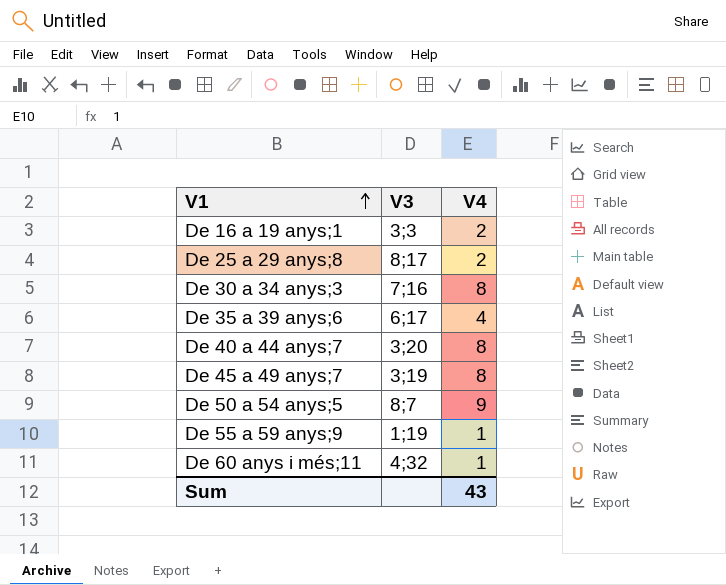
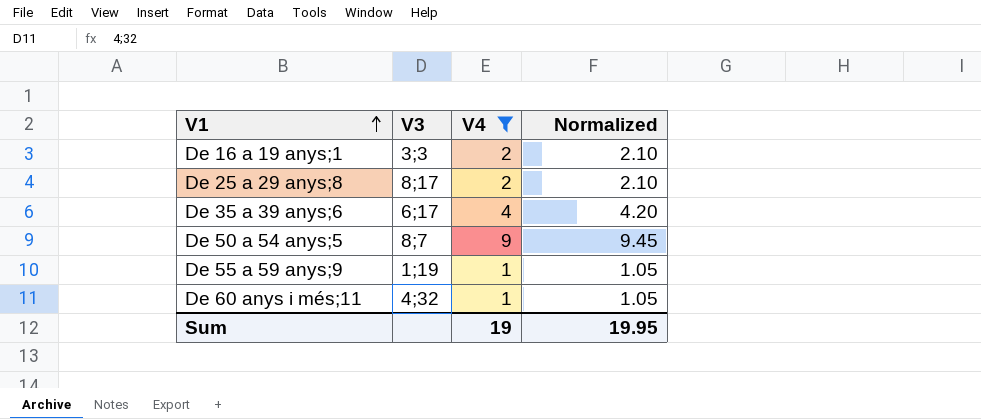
filter: none -> V4 != 8
column Normalized | formula: none -> [V4] * 1.05
Sum | V4: 43 -> 19

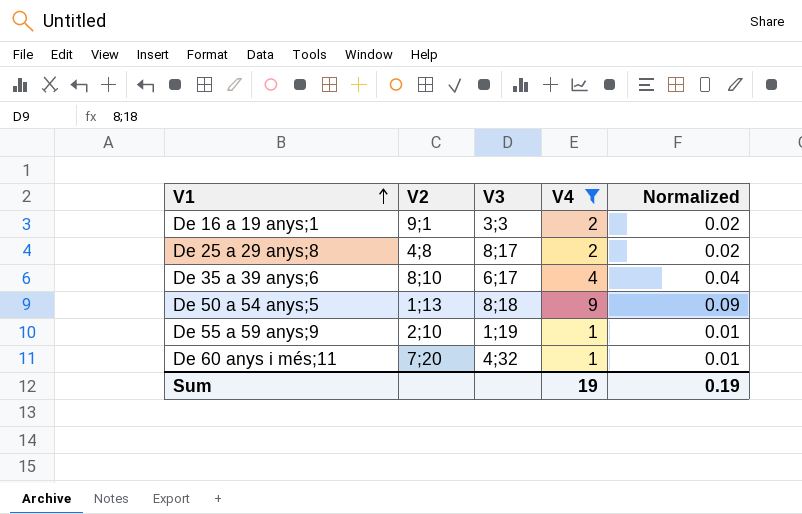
column V2 | position: none -> 2
column Normalized | formula: [V4] * 1.05 -> [V4] * 0.01
De 50 a 54 anys;5 | V3: 8;7 -> 8;18
Sum | Normalized: 19.95 -> 0.19

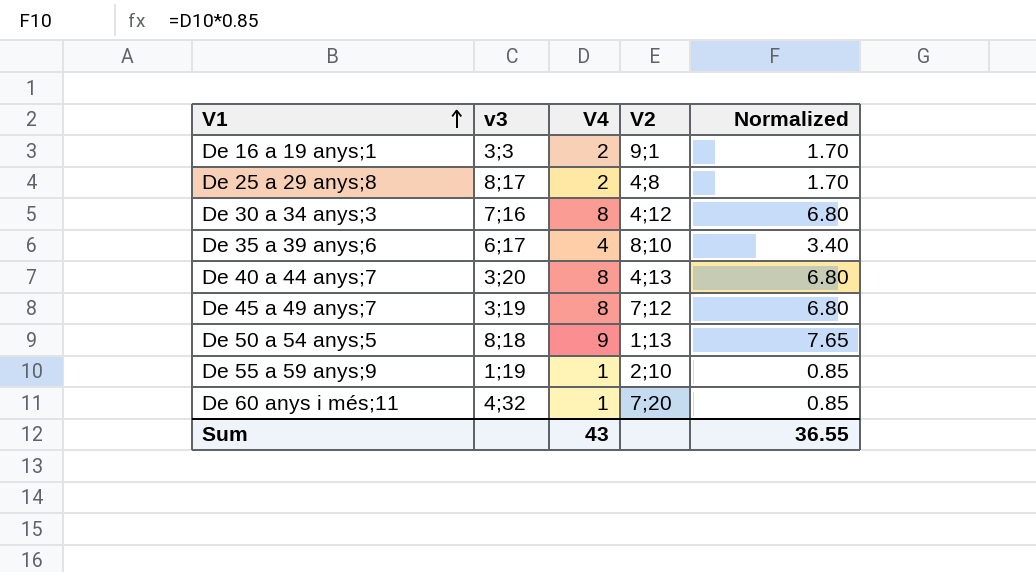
filter: V4 != 8 -> none
column name: V3 -> v3
column V2 | position: 2 -> 4
column Normalized | formula: [V4] * 0.01 -> [V4] * 0.85
Sum | V4: 19 -> 43
Sum | Normalized: 0.19 -> 36.55

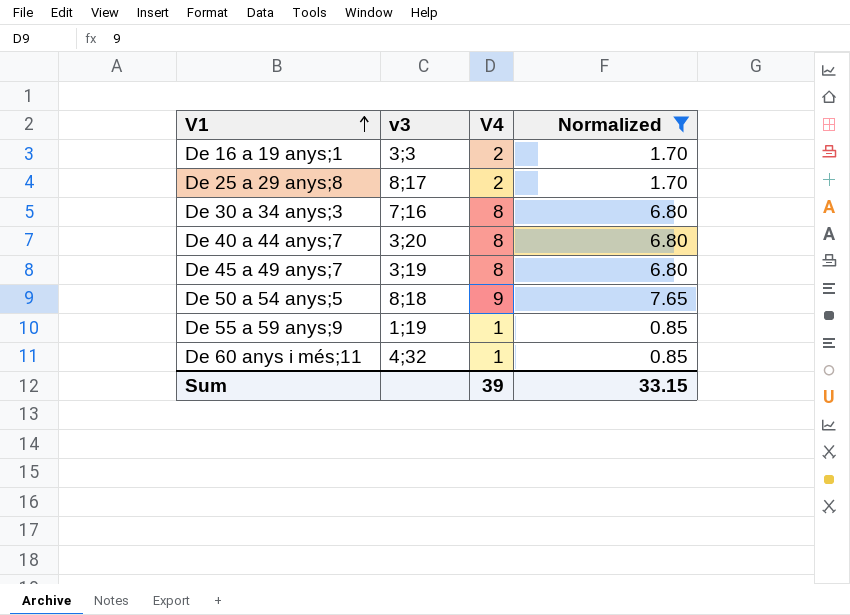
filter: none -> Normalized != 3.40
column V2 | position: 4 -> none
Sum | V4: 43 -> 39
Sum | Normalized: 36.55 -> 33.15

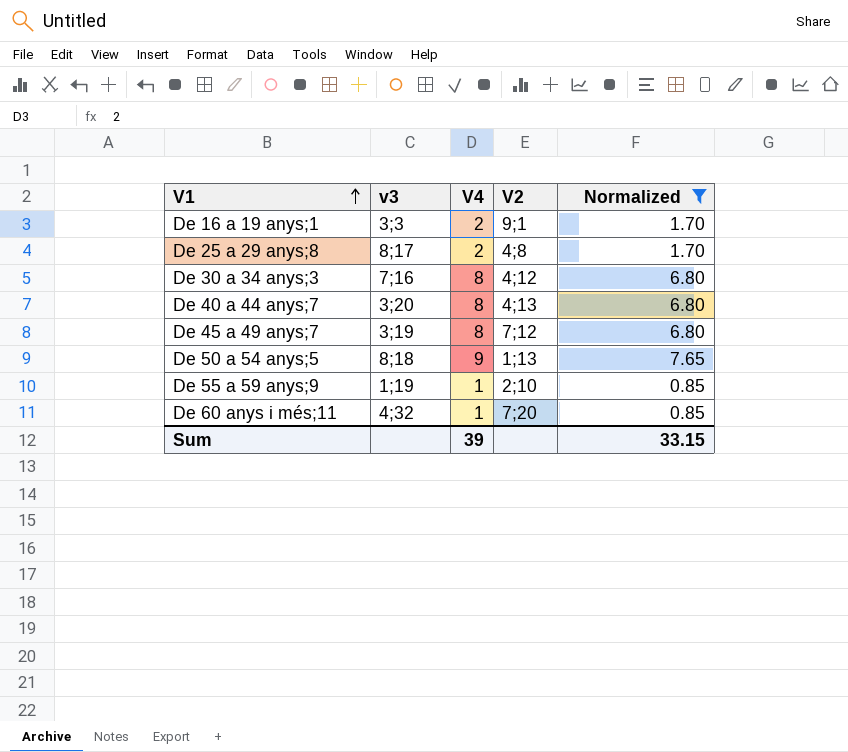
column V2 | position: none -> 4

